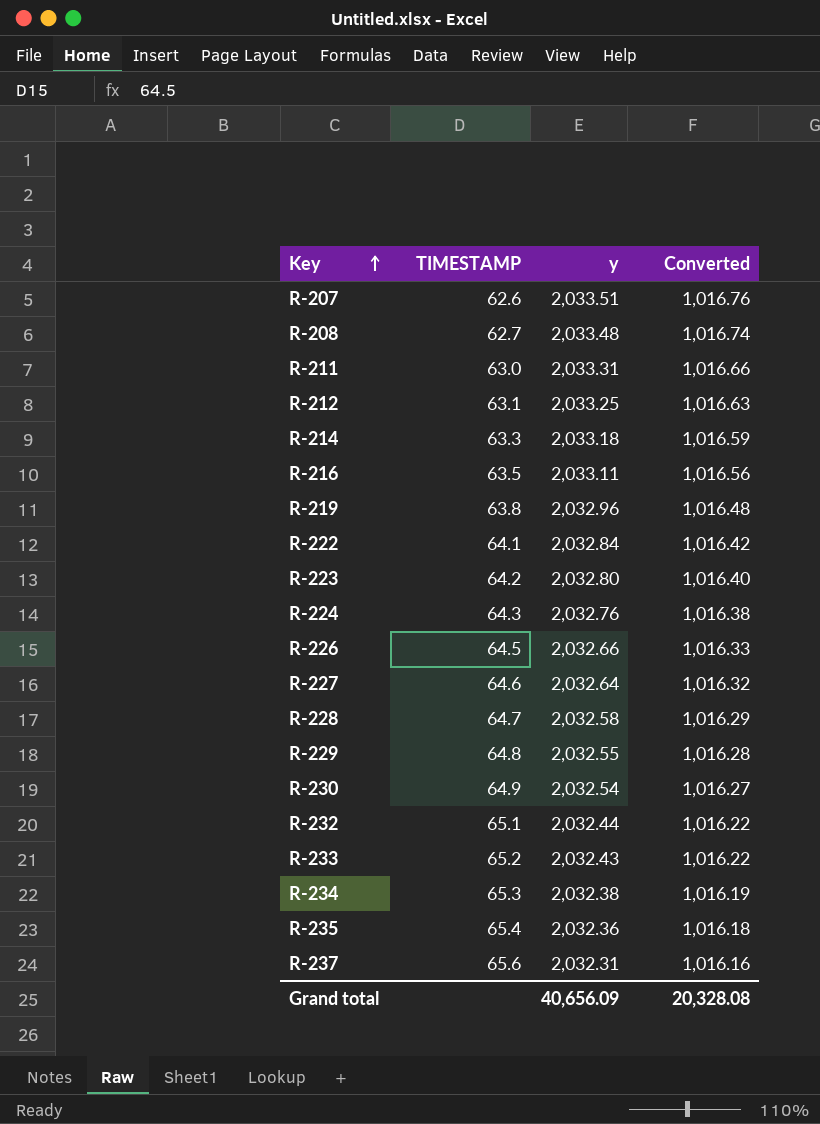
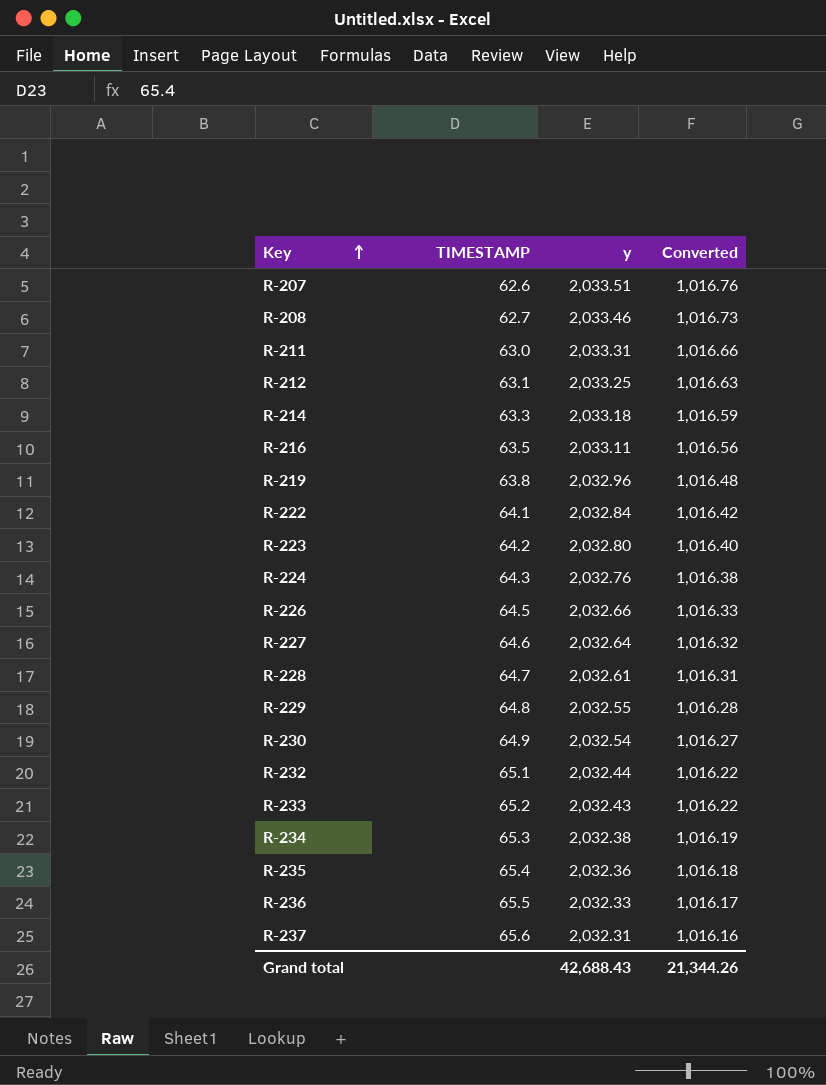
R-208 | y: 2,033.48 -> 2,033.46
R-208 | Converted: 1,016.74 -> 1,016.73
R-228 | y: 2,032.58 -> 2,032.61
R-228 | Converted: 1,016.29 -> 1,016.31
row R-236: none -> 65.5 | 2,032.33 | 1,016.17
Grand total | y: 40,656.09 -> 42,688.43
Grand total | Converted: 20,328.08 -> 21,344.26

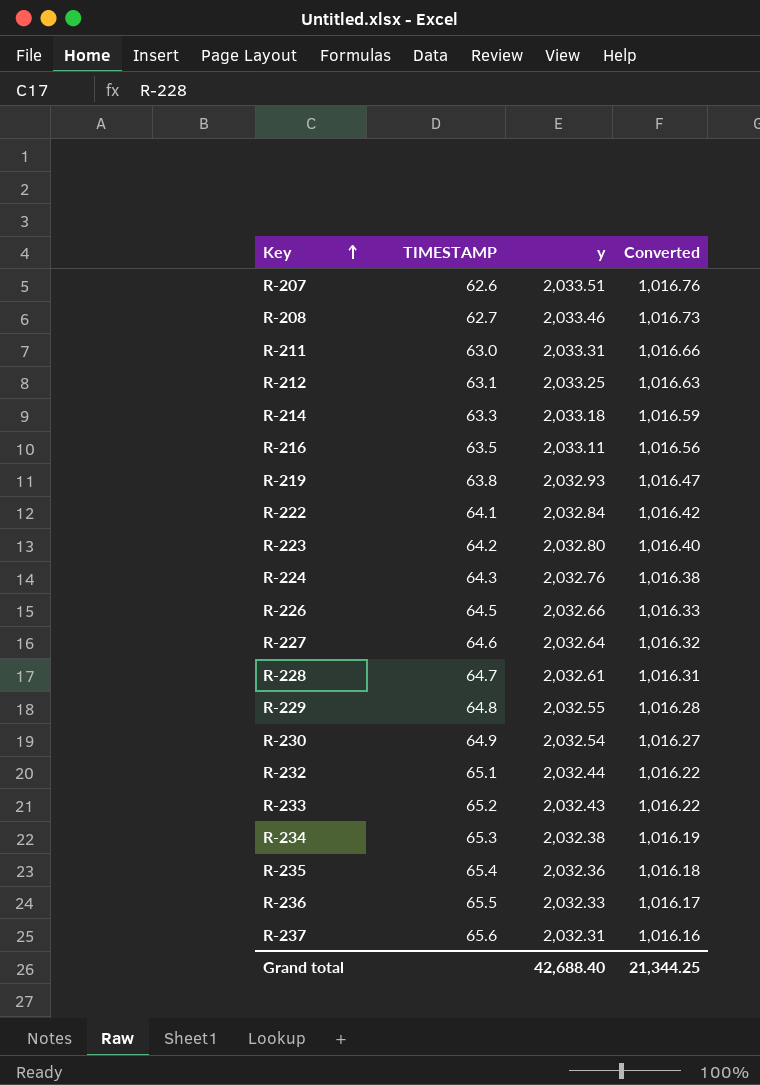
R-219 | y: 2,032.96 -> 2,032.93
R-219 | Converted: 1,016.48 -> 1,016.47
Grand total | y: 42,688.43 -> 42,688.40
Grand total | Converted: 21,344.26 -> 21,344.25

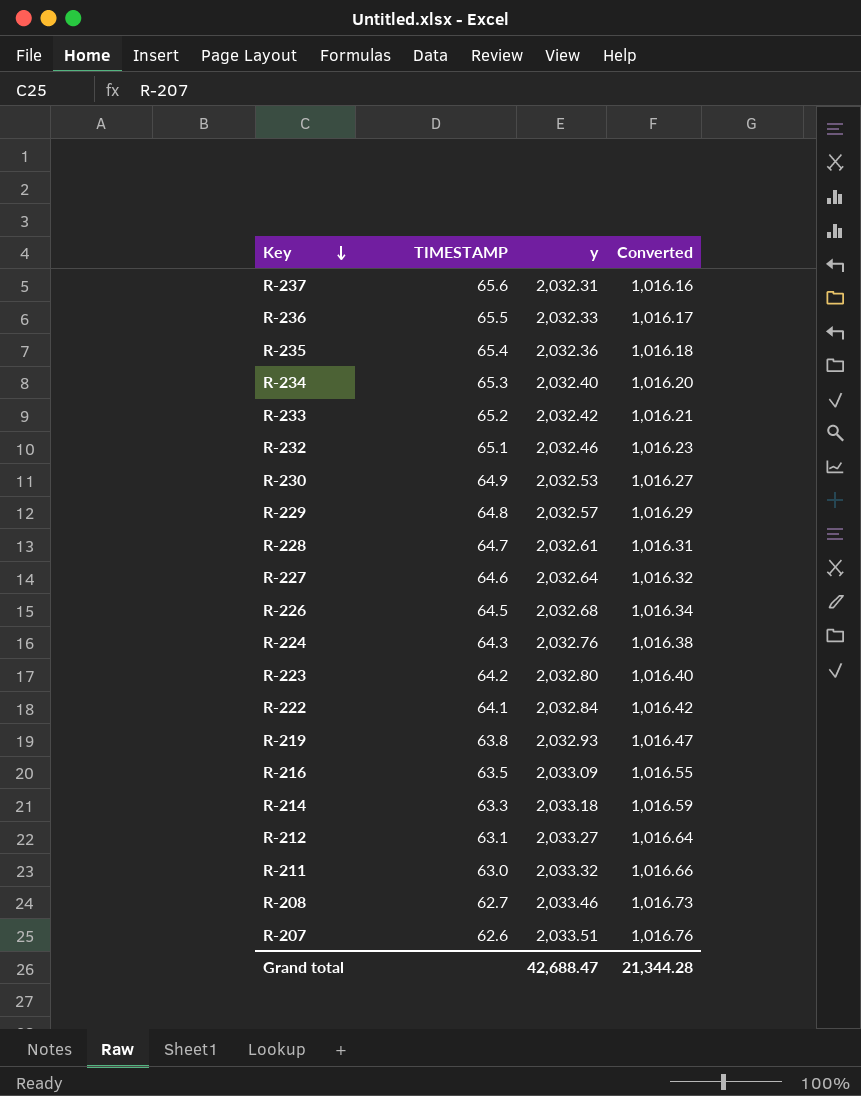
row order: Key ascending -> Key descending
R-234 | y: 2,032.38 -> 2,032.40
R-234 | Converted: 1,016.19 -> 1,016.20
R-233 | y: 2,032.43 -> 2,032.42
R-233 | Converted: 1,016.22 -> 1,016.21
R-232 | y: 2,032.44 -> 2,032.46
R-232 | Converted: 1,016.22 -> 1,016.23
R-230 | y: 2,032.54 -> 2,032.53
R-229 | y: 2,032.55 -> 2,032.57
R-229 | Converted: 1,016.28 -> 1,016.29
R-226 | y: 2,032.66 -> 2,032.68
R-226 | Converted: 1,016.33 -> 1,016.34
R-216 | y: 2,033.11 -> 2,033.09
R-216 | Converted: 1,016.56 -> 1,016.55
R-212 | y: 2,033.25 -> 2,033.27
R-212 | Converted: 1,016.63 -> 1,016.64
R-211 | y: 2,033.31 -> 2,033.32
Grand total | y: 42,688.40 -> 42,688.47
Grand total | Converted: 21,344.25 -> 21,344.28

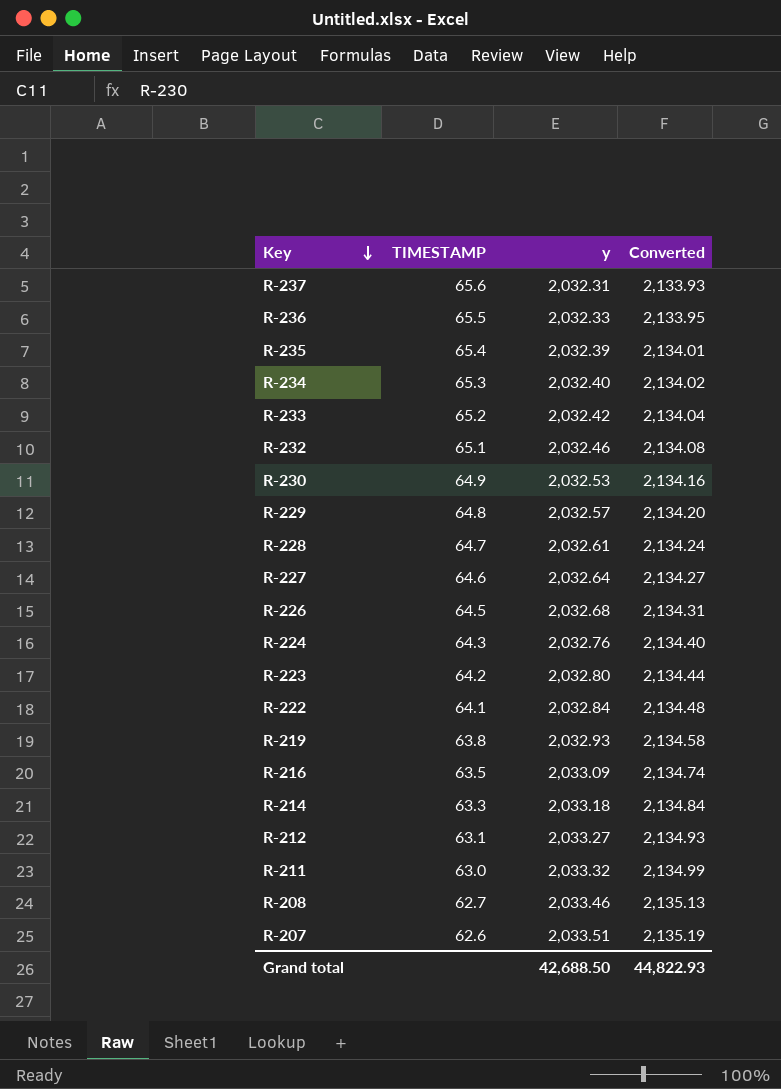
column Converted | formula: [y] * 0.5 -> [y] * 1.05
R-235 | y: 2,032.36 -> 2,032.39
Grand total | y: 42,688.47 -> 42,688.50
Grand total | Converted: 21,344.28 -> 44,822.93

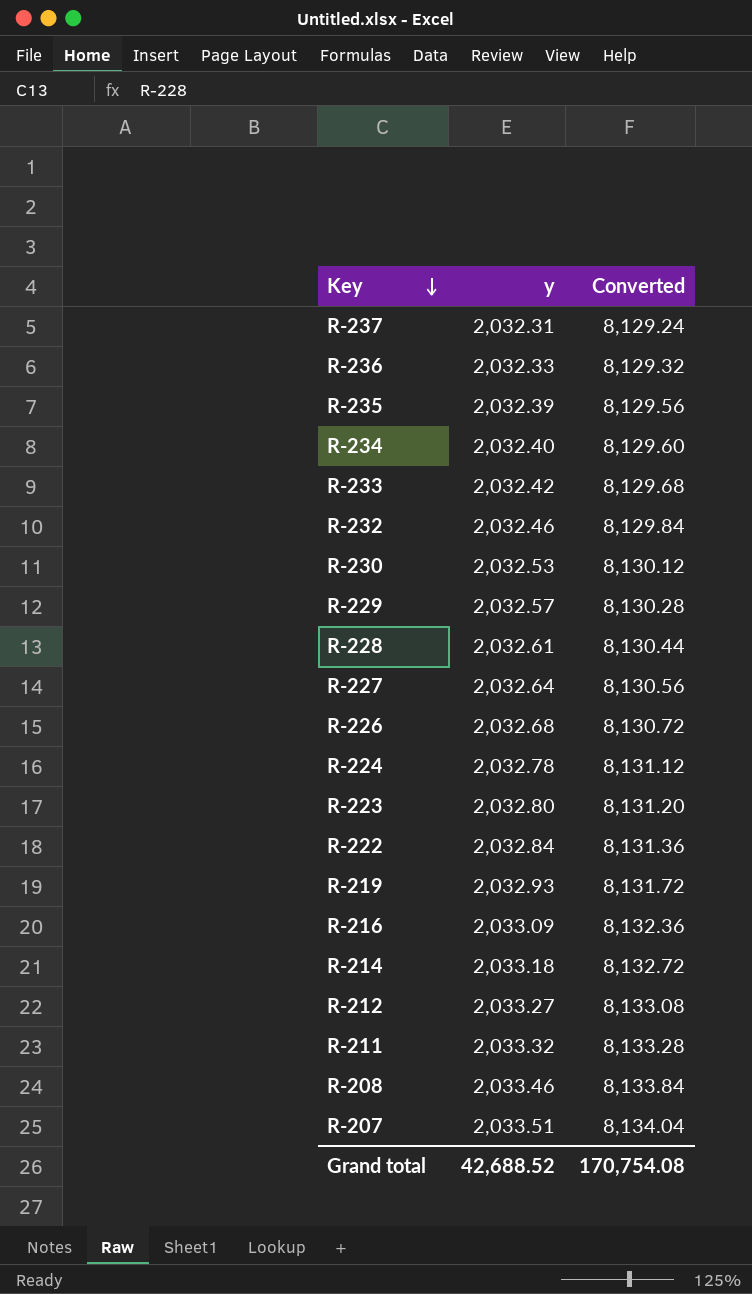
column TIMESTAMP | position: 2 -> none
column Converted | formula: [y] * 1.05 -> [y] * 4
R-224 | y: 2,032.76 -> 2,032.78
Grand total | y: 42,688.50 -> 42,688.52
Grand total | Converted: 44,822.93 -> 170,754.08

